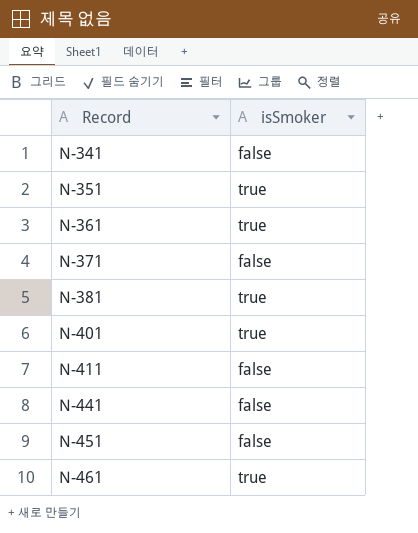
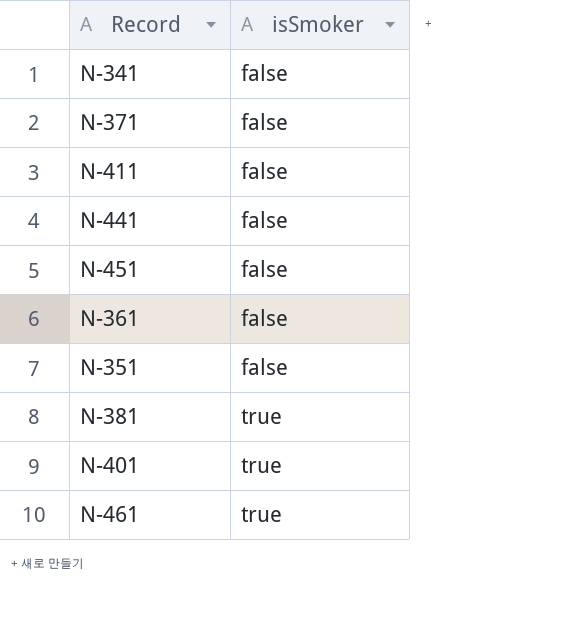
row order: Record ascending -> isSmoker ascending
N-361 | isSmoker: true -> false
N-351 | isSmoker: true -> false

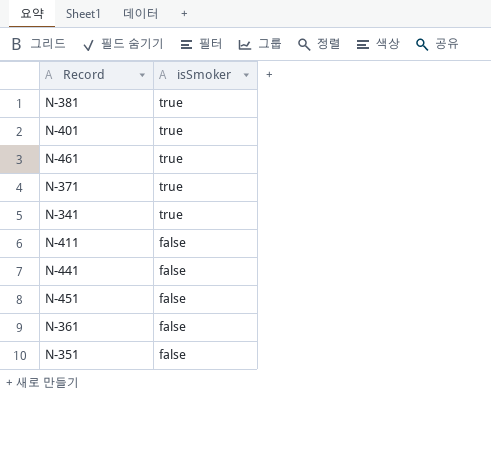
row order: isSmoker ascending -> isSmoker descending
N-371 | isSmoker: false -> true
N-341 | isSmoker: false -> true

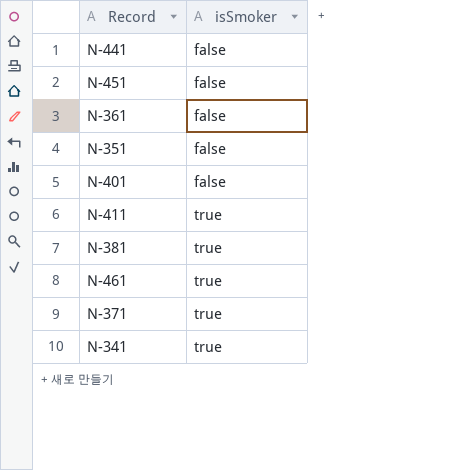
row order: isSmoker descending -> isSmoker ascending
N-401 | isSmoker: true -> false
N-411 | isSmoker: false -> true

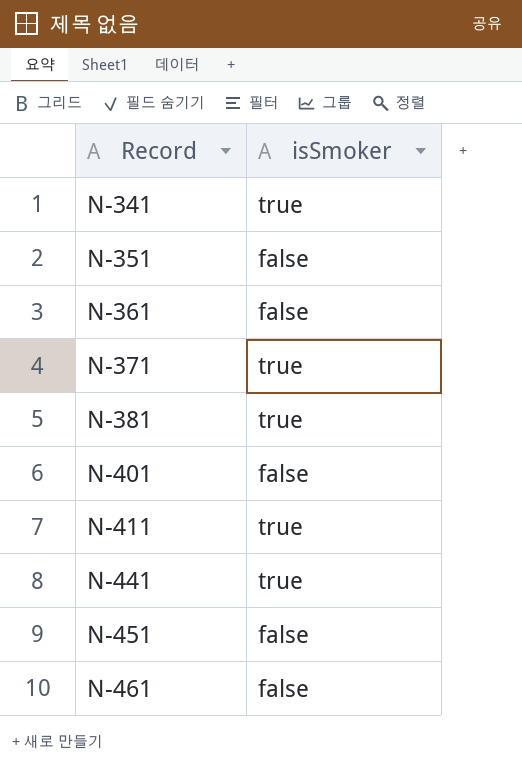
row order: isSmoker ascending -> Record ascending
N-441 | isSmoker: false -> true
N-461 | isSmoker: true -> false

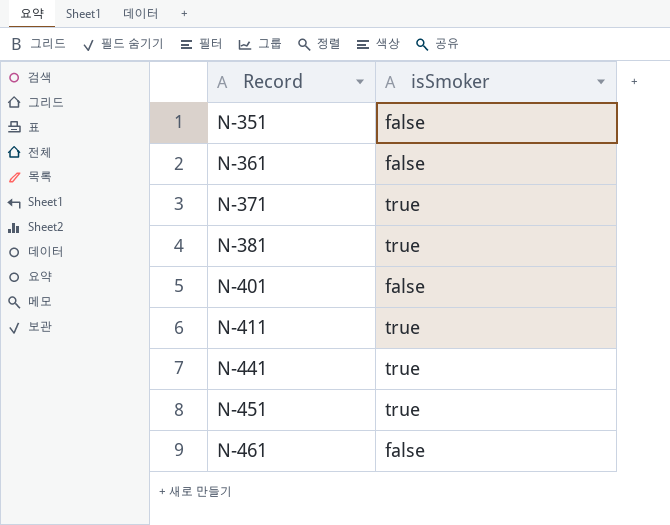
row N-341: true -> none
N-451 | isSmoker: false -> true

